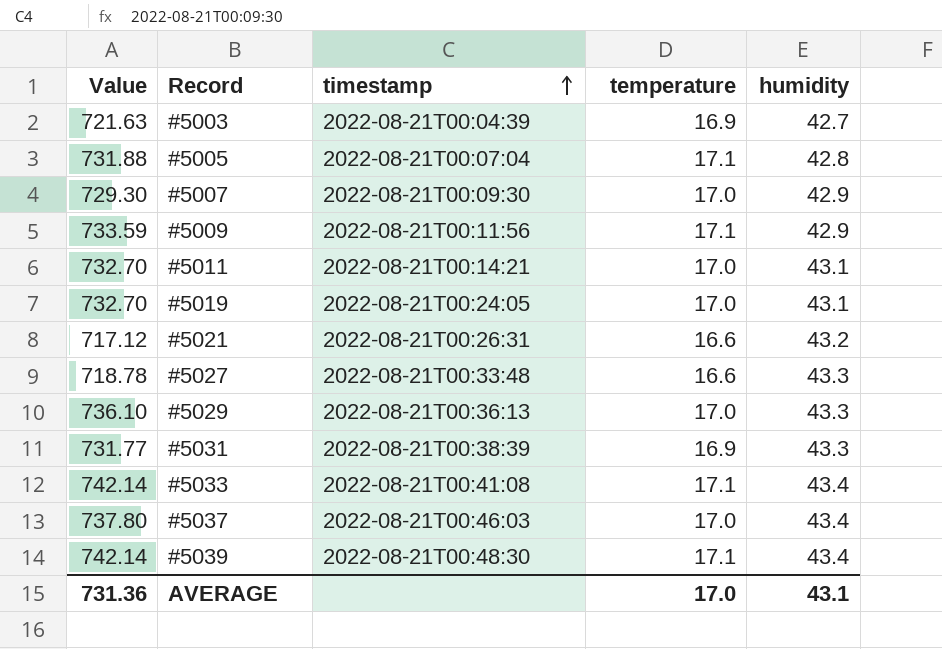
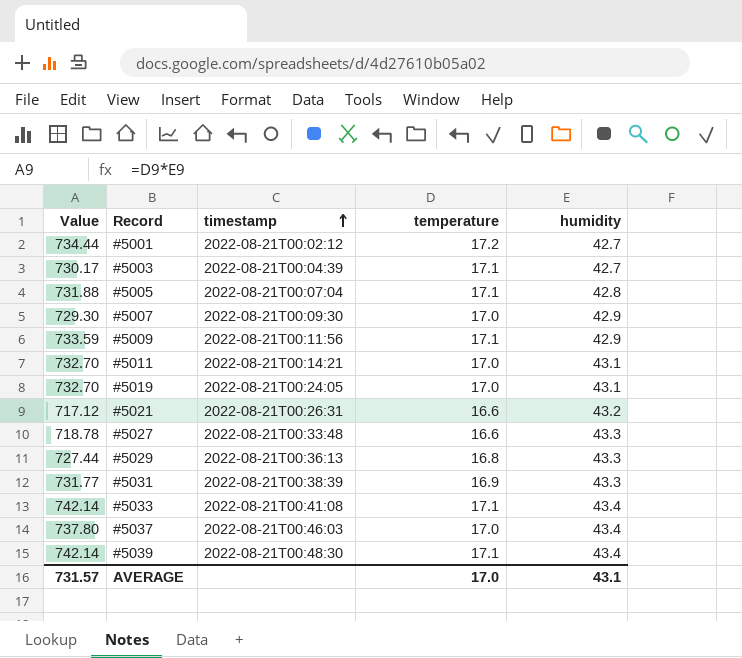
row #5001: none -> 734.44 | 2022-08-21T00:02:12 | 17.2 | 42.7
#5003 | Value: 721.63 -> 730.17
#5003 | temperature: 16.9 -> 17.1
#5029 | Value: 736.10 -> 727.44
#5029 | temperature: 17.0 -> 16.8
AVERAGE | Value: 731.36 -> 731.57

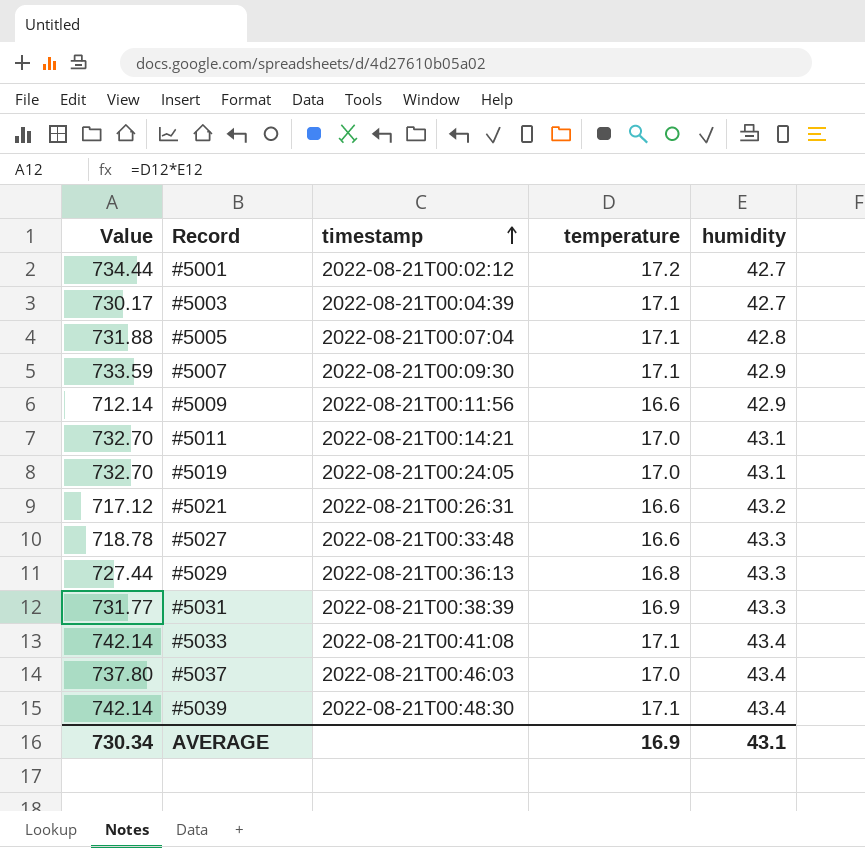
#5007 | Value: 729.30 -> 733.59
#5007 | temperature: 17.0 -> 17.1
#5009 | Value: 733.59 -> 712.14
#5009 | temperature: 17.1 -> 16.6
AVERAGE | Value: 731.57 -> 730.34
AVERAGE | temperature: 17.0 -> 16.9

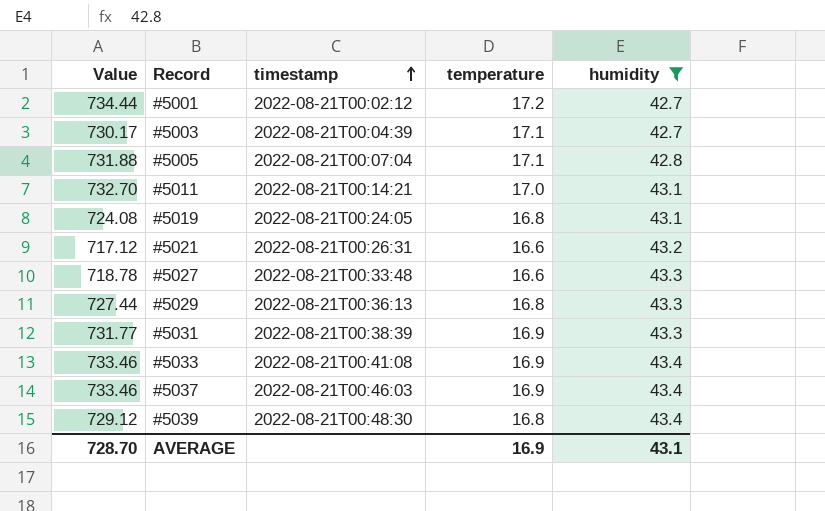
filter: none -> humidity != 42.9
#5019 | Value: 732.70 -> 724.08
#5019 | temperature: 17.0 -> 16.8
#5033 | Value: 742.14 -> 733.46
#5033 | temperature: 17.1 -> 16.9
#5037 | Value: 737.80 -> 733.46
#5037 | temperature: 17.0 -> 16.9
#5039 | Value: 742.14 -> 729.12
#5039 | temperature: 17.1 -> 16.8
AVERAGE | Value: 730.34 -> 728.70

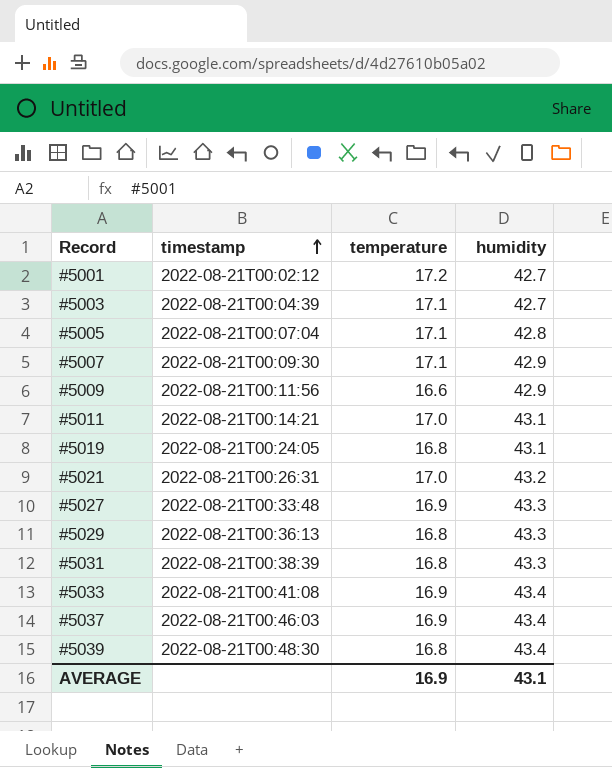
filter: humidity != 42.9 -> none
column Value | formula: [temperature] * [humidity] -> none
#5021 | temperature: 16.6 -> 17.0
#5027 | temperature: 16.6 -> 16.9
#5031 | temperature: 16.9 -> 16.8

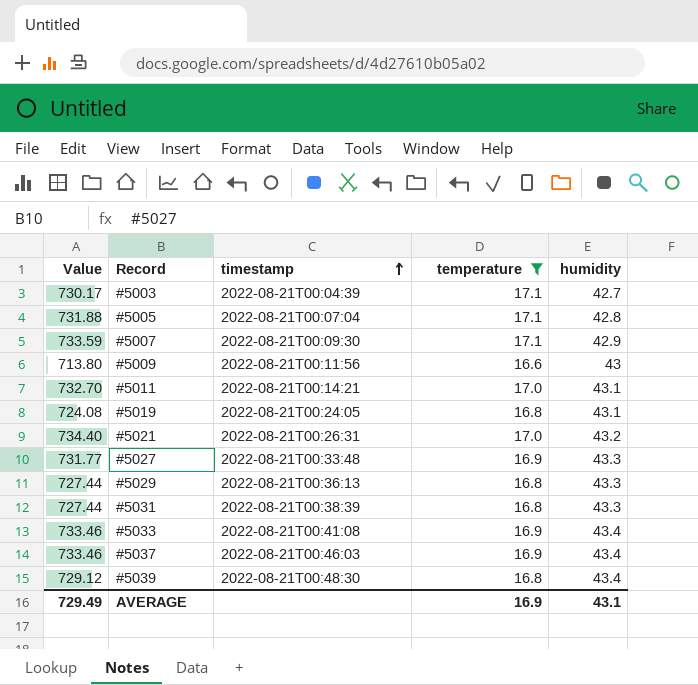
filter: none -> temperature != 17.2
column Value | formula: none -> [temperature] * [humidity]
#5009 | humidity: 42.9 -> 43

